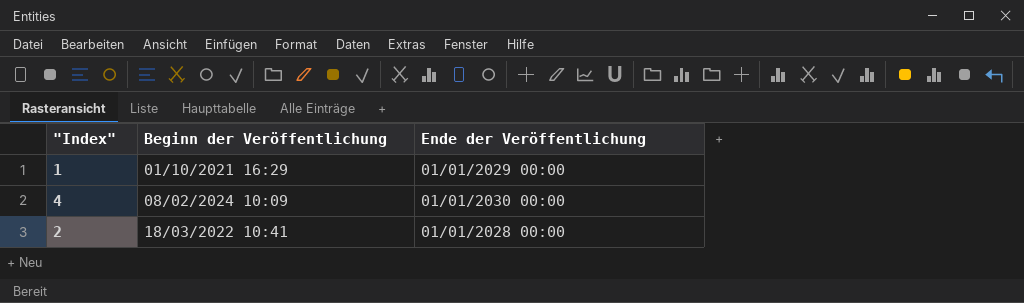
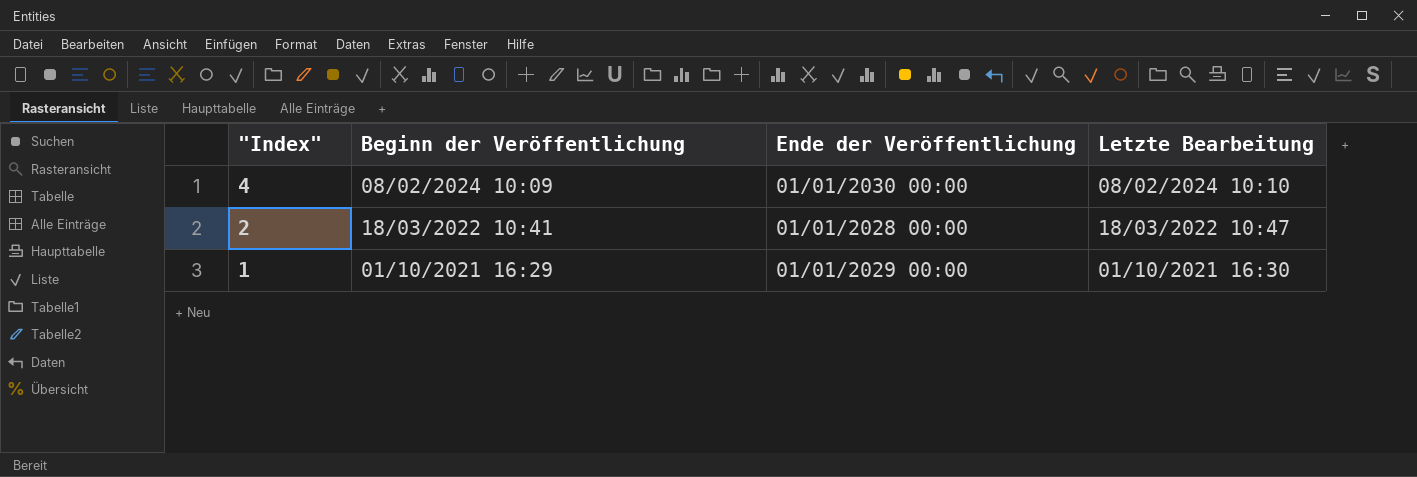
row order: none -> "Index" descending
column Letzte Bearbeitung | position: none -> 4

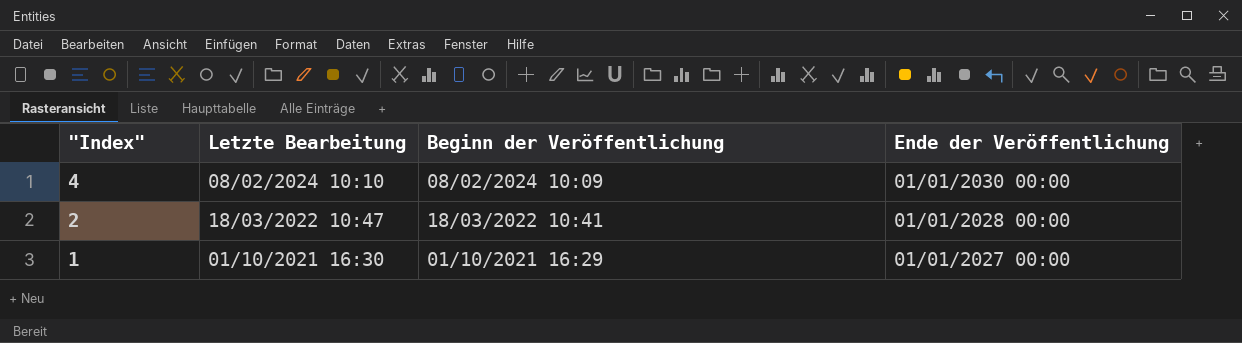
column Letzte Bearbeitung | position: 4 -> 2
1 | Ende der Veröffentlichung: 01/01/2029 00:00 -> 01/01/2027 00:00

